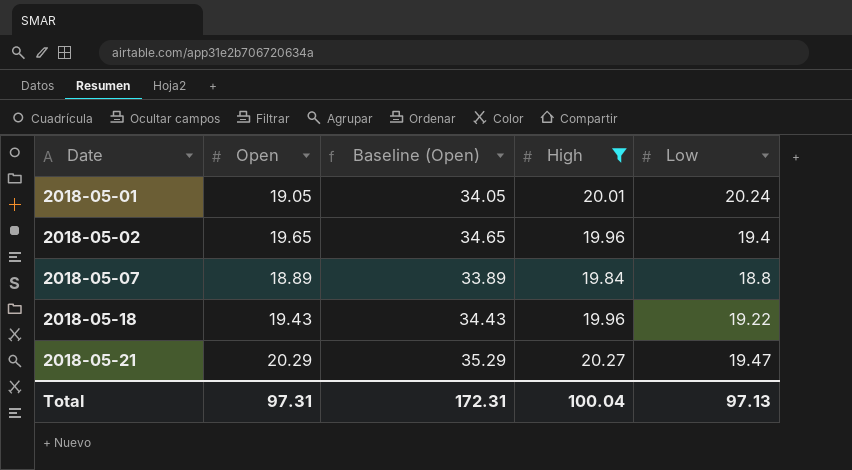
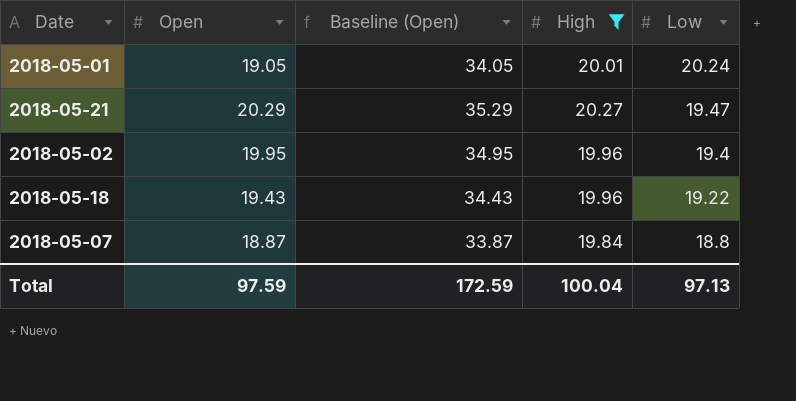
row order: Date ascending -> Low descending
2018-05-02 | Open: 19.65 -> 19.95
2018-05-02 | Baseline (Open): 34.65 -> 34.95
2018-05-07 | Open: 18.89 -> 18.87
2018-05-07 | Baseline (Open): 33.89 -> 33.87
Total | Open: 97.31 -> 97.59
Total | Baseline (Open): 172.31 -> 172.59

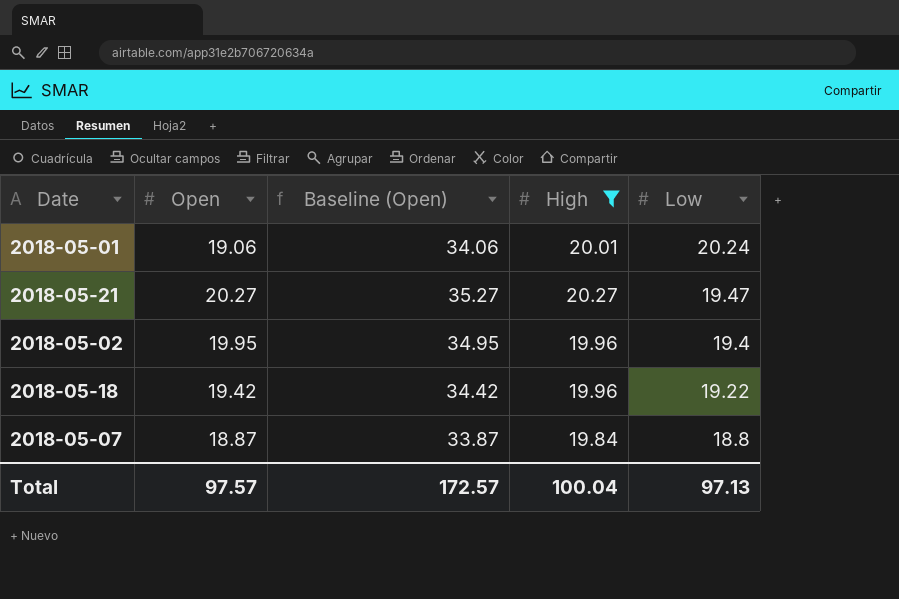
2018-05-01 | Open: 19.05 -> 19.06
2018-05-01 | Baseline (Open): 34.05 -> 34.06
2018-05-21 | Open: 20.29 -> 20.27
2018-05-21 | Baseline (Open): 35.29 -> 35.27
2018-05-18 | Open: 19.43 -> 19.42
2018-05-18 | Baseline (Open): 34.43 -> 34.42
Total | Open: 97.59 -> 97.57
Total | Baseline (Open): 172.59 -> 172.57

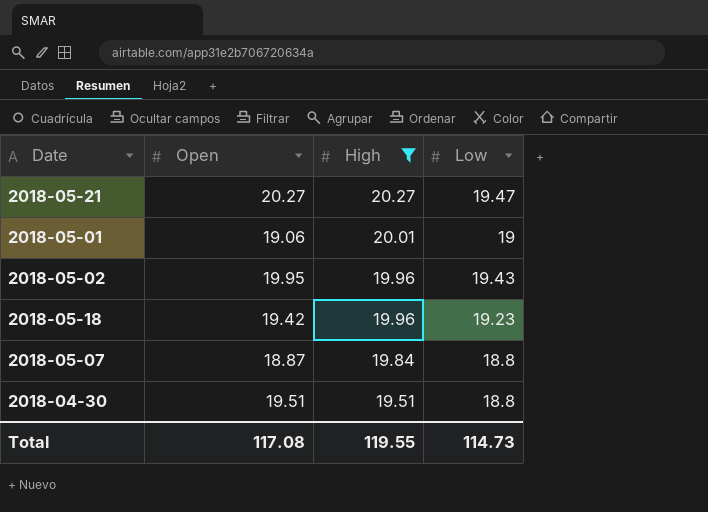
row order: Low descending -> High descending
column Baseline (Open) | formula: [Open] + 15 -> none
2018-05-01 | Low: 20.24 -> 19
2018-05-02 | Low: 19.4 -> 19.43
2018-05-18 | Low: 19.22 -> 19.23
row 2018-04-30: none -> 19.51 | 19.51 | 18.8
Total | Open: 97.57 -> 117.08
Total | High: 100.04 -> 119.55
Total | Low: 97.13 -> 114.73

